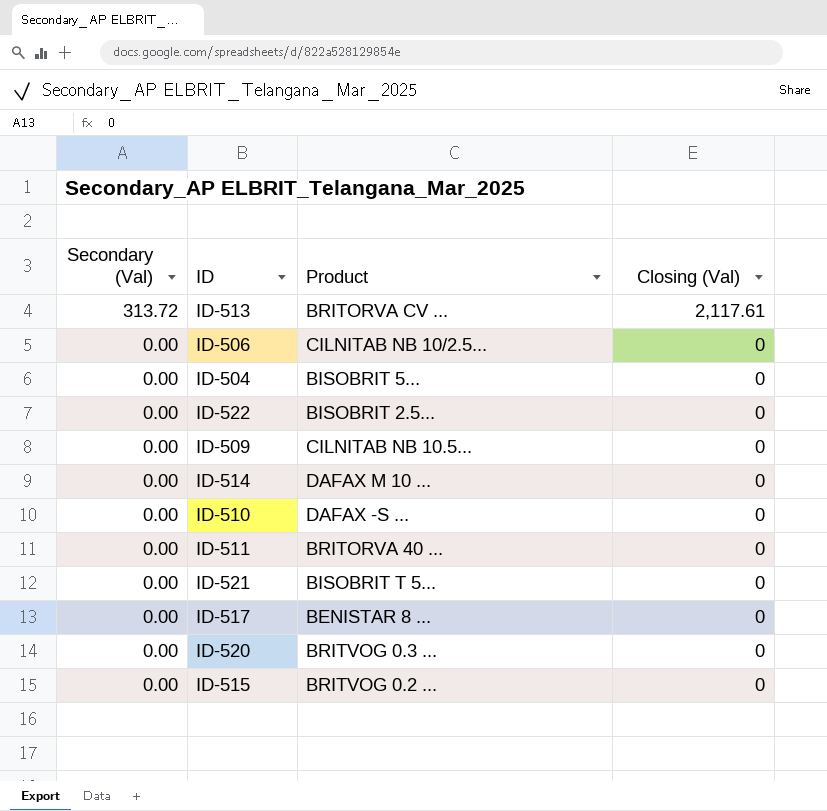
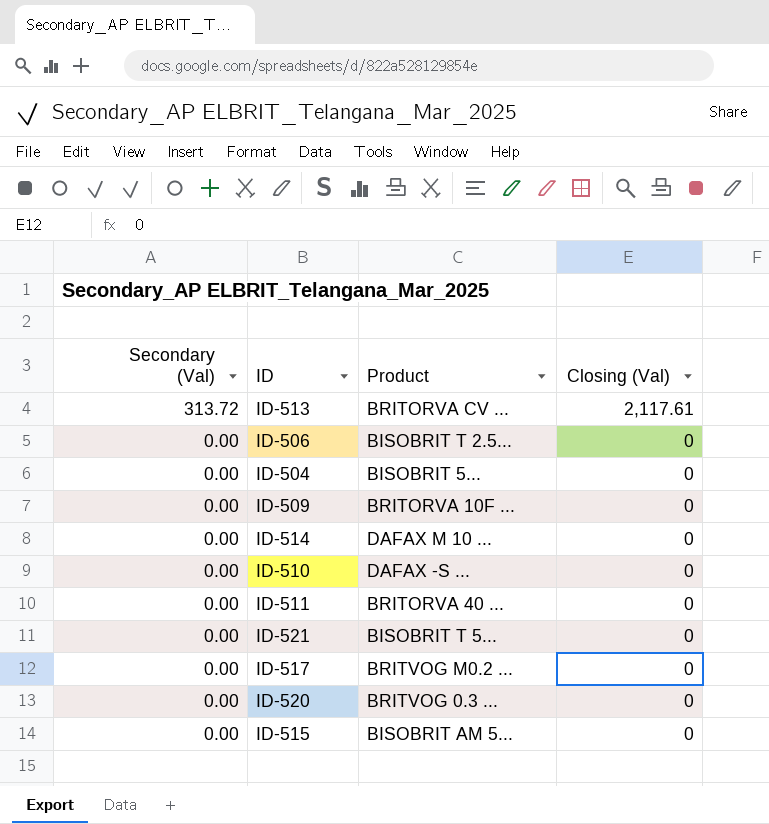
row ID-522: 0.00 | BISOBRIT 2.5... | 0 -> none
ID-506 | Product: CILNITAB NB 10/2.5... -> BISOBRIT T 2.5...
ID-509 | Product: CILNITAB NB 10.5... -> BRITORVA 10F ...
ID-517 | Product: BENISTAR 8 ... -> BRITVOG M0.2 ...
ID-515 | Product: BRITVOG 0.2 ... -> BISOBRIT AM 5...

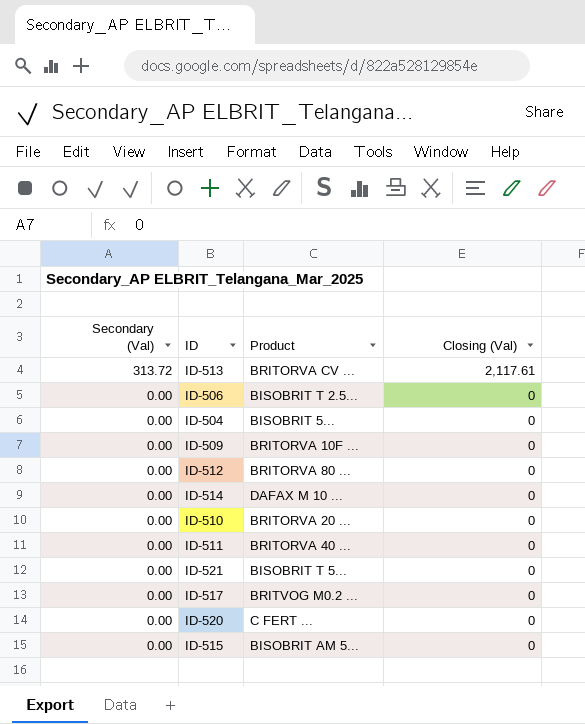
row ID-512: none -> 0.00 | BRITORVA 80 ... | 0
ID-510 | Product: DAFAX -S ... -> BRITORVA 20 ...
ID-520 | Product: BRITVOG 0.3 ... -> C FERT ...

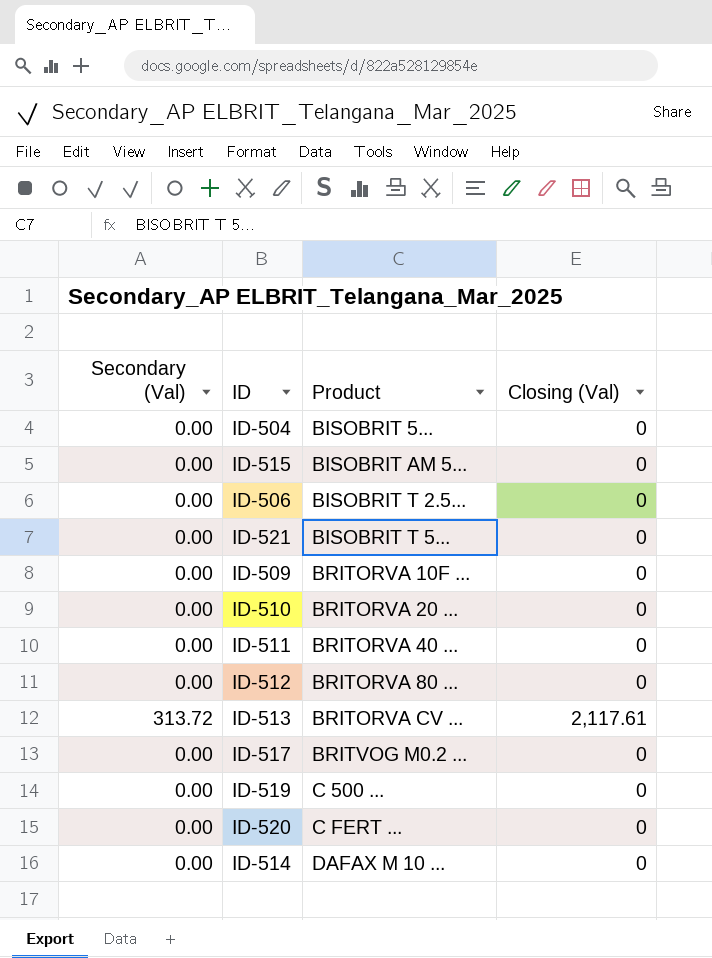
row order: Secondary (Val) descending -> Product ascending
row ID-519: none -> 0.00 | C 500 ... | 0

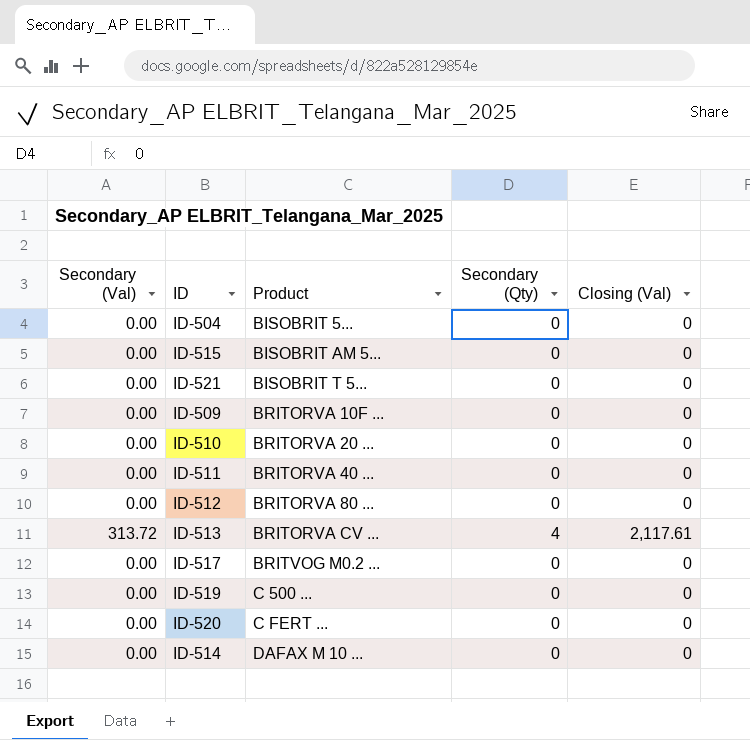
column Secondary (Qty) | position: none -> 4
row ID-506: 0.00 | BISOBRIT T 2.5... | 0 -> none

